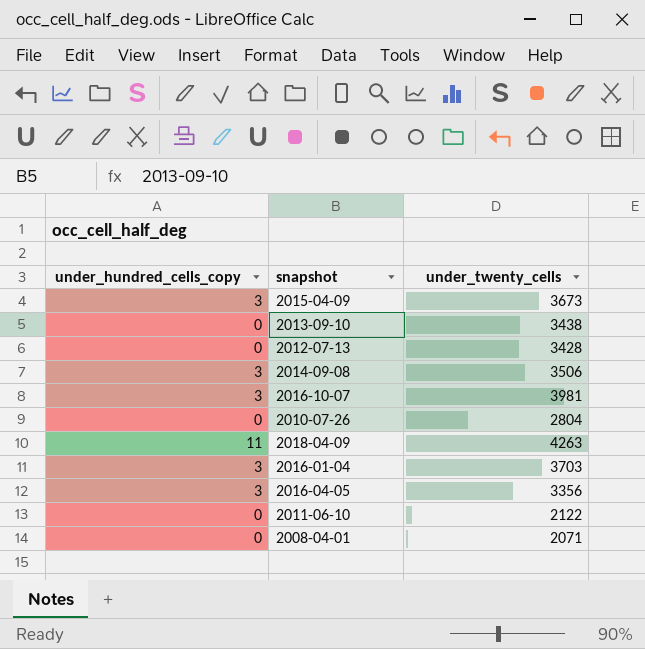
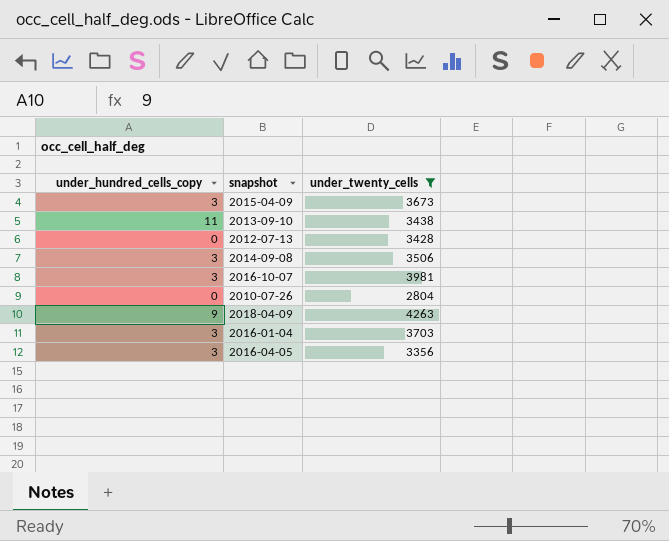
filter: none -> under_twenty_cells >= 2804
2013-09-10 | under_hundred_cells_copy: 0 -> 11
2018-04-09 | under_hundred_cells_copy: 11 -> 9

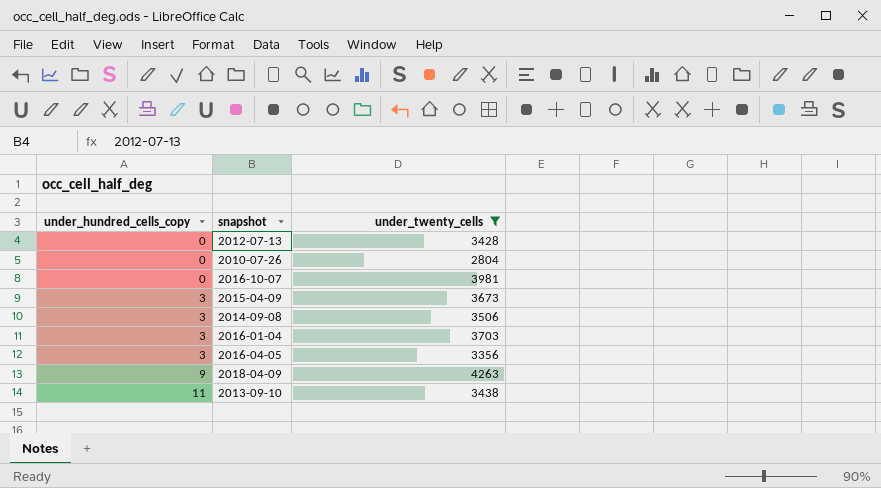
row order: none -> under_hundred_cells_copy ascending
2016-10-07 | under_hundred_cells_copy: 3 -> 0

